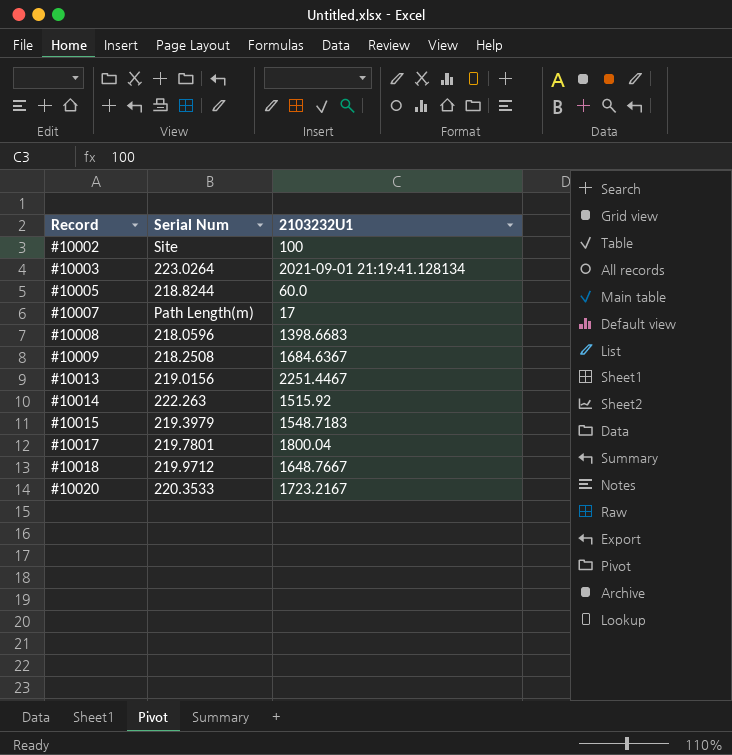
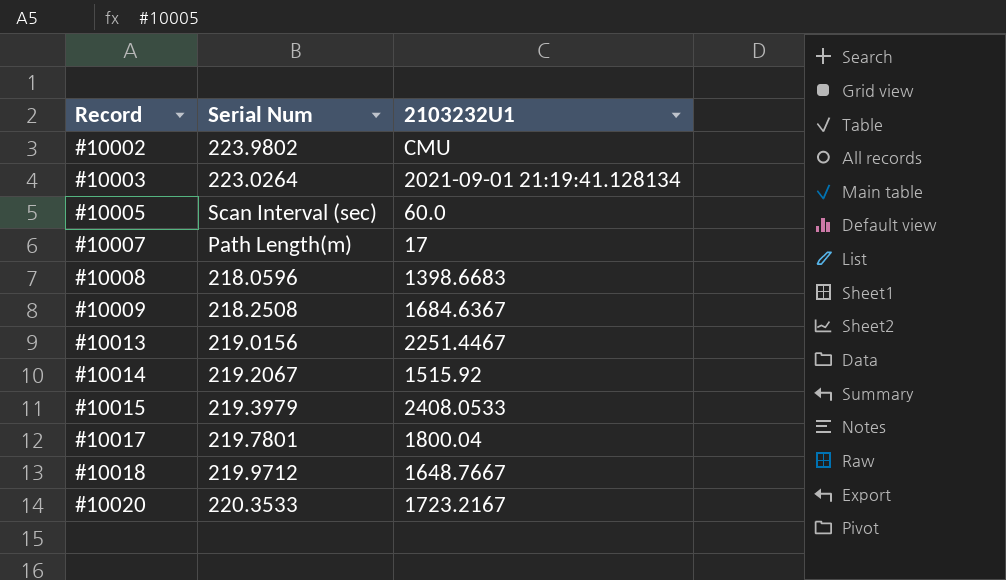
#10002 | Serial Num: Site -> 223.9802
#10002 | 2103232U1: 100 -> CMU
#10005 | Serial Num: 218.8244 -> Scan Interval (sec)
#10014 | Serial Num: 222.263 -> 219.2067
#10015 | 2103232U1: 1548.7183 -> 2408.0533

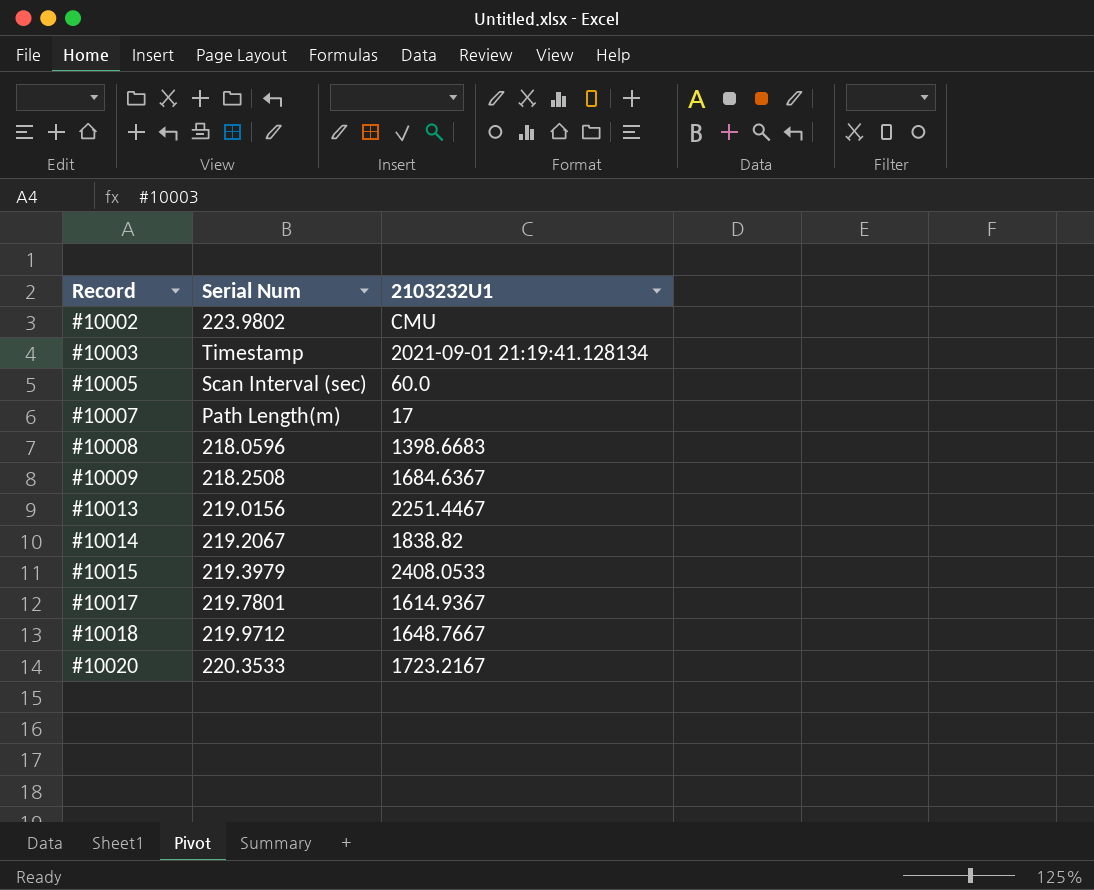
#10003 | Serial Num: 223.0264 -> Timestamp
#10014 | 2103232U1: 1515.92 -> 1838.82
#10017 | 2103232U1: 1800.04 -> 1614.9367

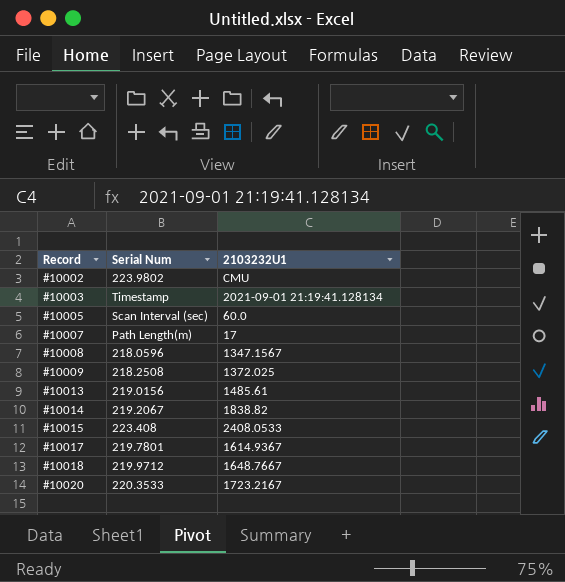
#10008 | 2103232U1: 1398.6683 -> 1347.1567
#10009 | 2103232U1: 1684.6367 -> 1372.025
#10013 | 2103232U1: 2251.4467 -> 1485.61
#10015 | Serial Num: 219.3979 -> 223.408

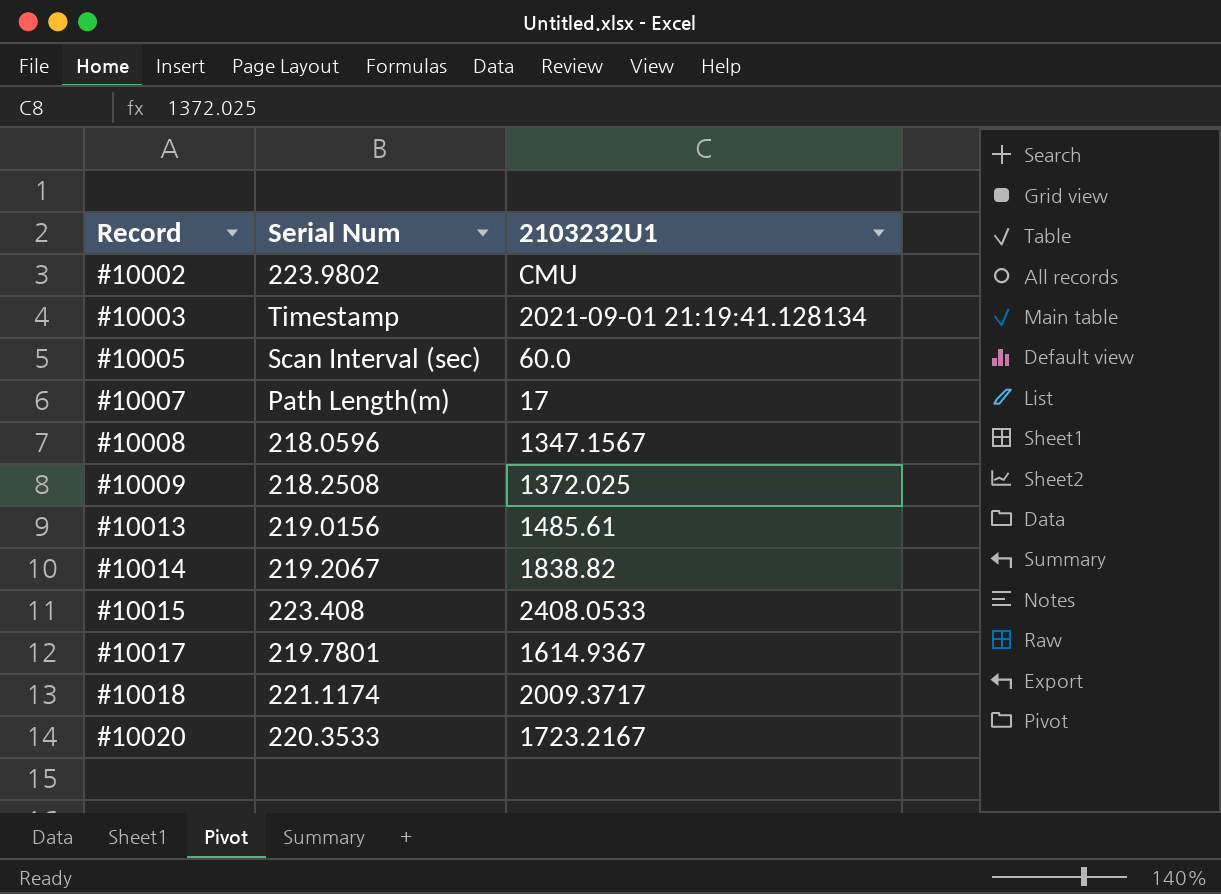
#10018 | Serial Num: 219.9712 -> 221.1174
#10018 | 2103232U1: 1648.7667 -> 2009.3717

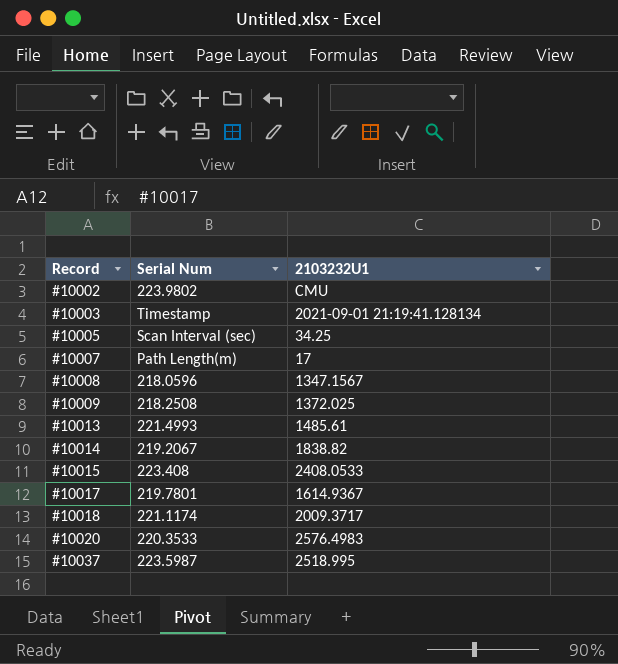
#10005 | 2103232U1: 60.0 -> 34.25
#10013 | Serial Num: 219.0156 -> 221.4993
#10020 | 2103232U1: 1723.2167 -> 2576.4983
row #10037: none -> 223.5987 | 2518.995

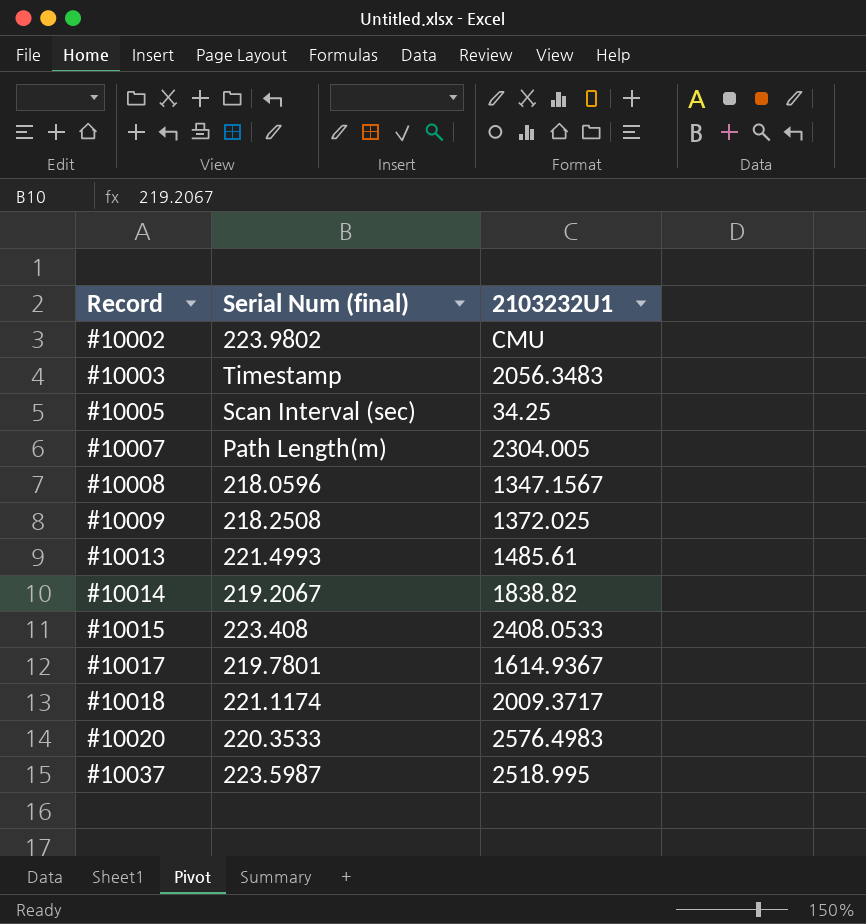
column name: Serial Num -> Serial Num (final)
#10003 | 2103232U1: 2021-09-01 21:19:41.128134 -> 2056.3483
#10007 | 2103232U1: 17 -> 2304.005

